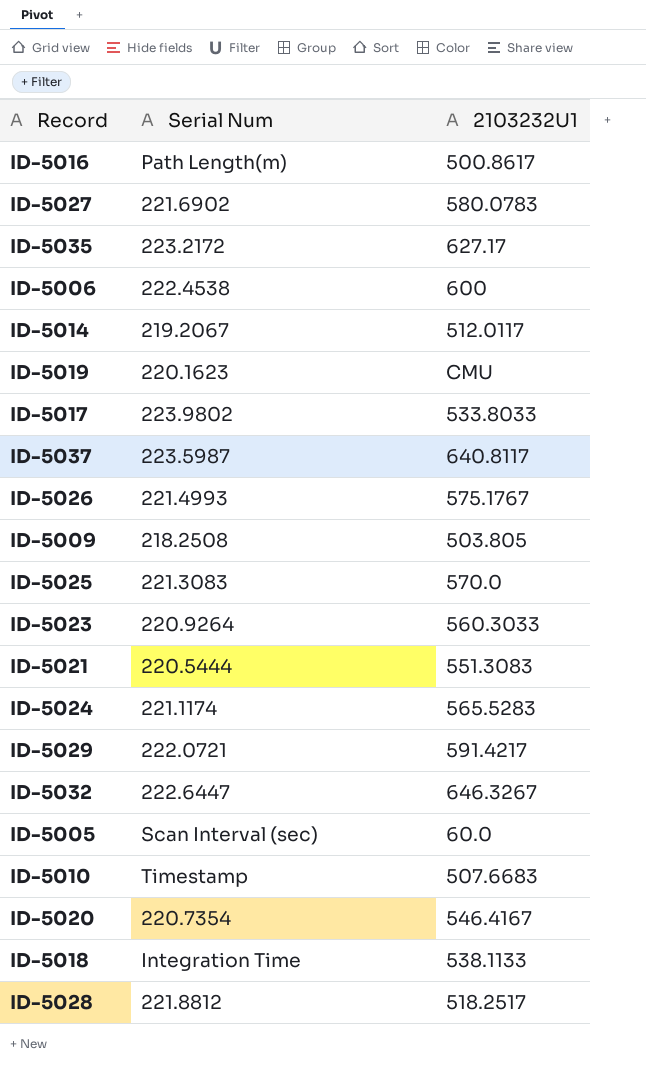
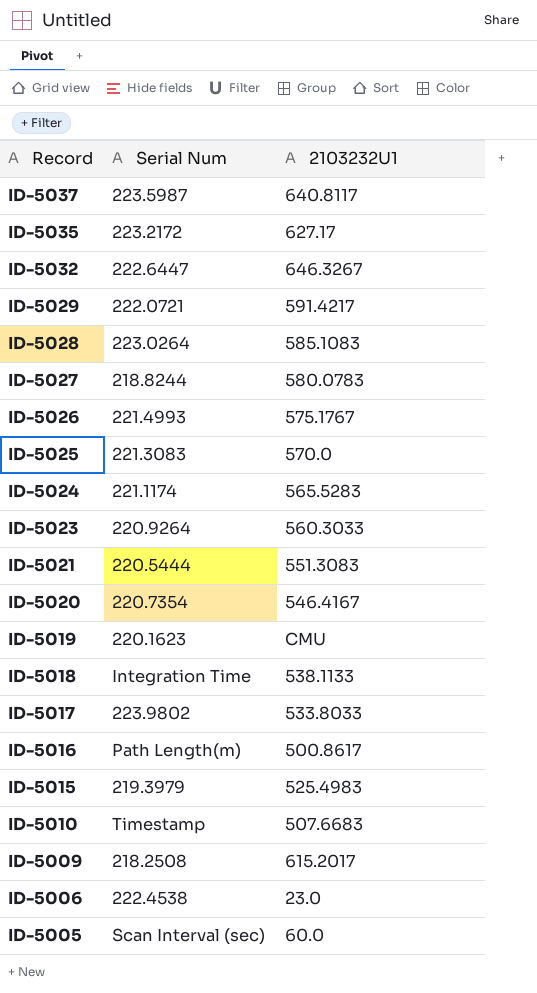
row order: none -> Record descending
row ID-5014: 219.2067 | 512.0117 -> none
ID-5028 | Serial Num: 221.8812 -> 223.0264
ID-5028 | 2103232U1: 518.2517 -> 585.1083
ID-5027 | Serial Num: 221.6902 -> 218.8244
row ID-5015: none -> 219.3979 | 525.4983
ID-5009 | 2103232U1: 503.805 -> 615.2017
ID-5006 | 2103232U1: 600 -> 23.0

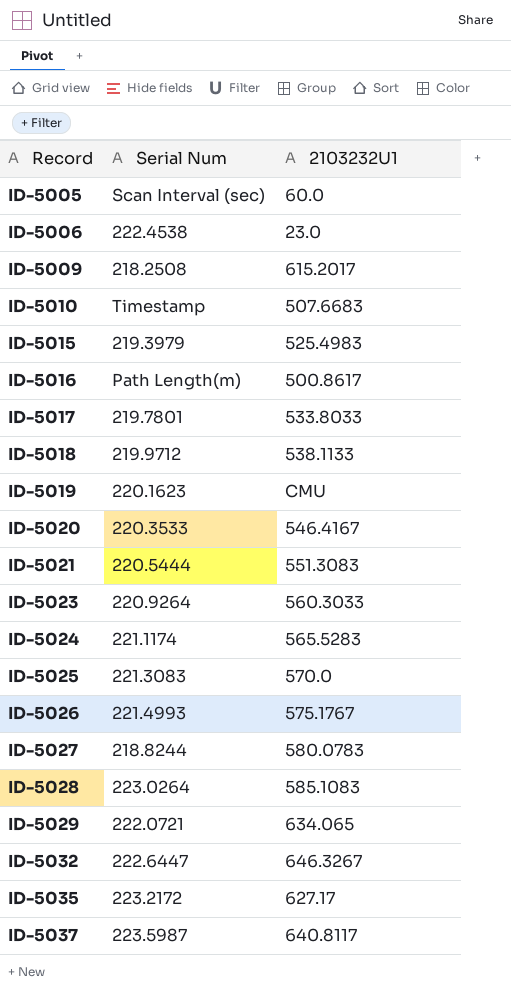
row order: Record descending -> Record ascending
ID-5017 | Serial Num: 223.9802 -> 219.7801
ID-5018 | Serial Num: Integration Time -> 219.9712
ID-5020 | Serial Num: 220.7354 -> 220.3533
ID-5029 | 2103232U1: 591.4217 -> 634.065

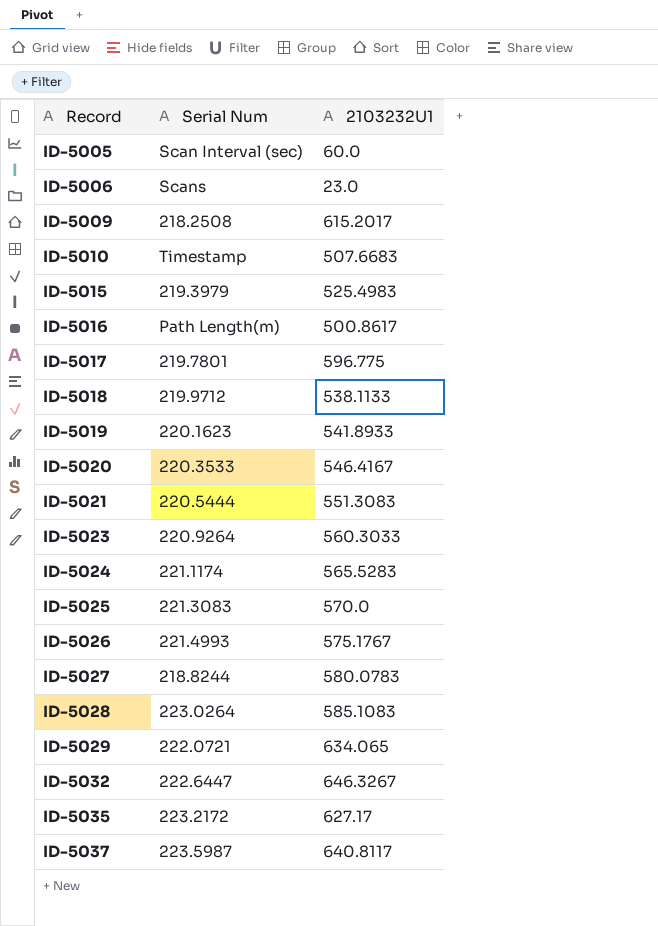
ID-5006 | Serial Num: 222.4538 -> Scans
ID-5017 | 2103232U1: 533.8033 -> 596.775
ID-5019 | 2103232U1: CMU -> 541.8933

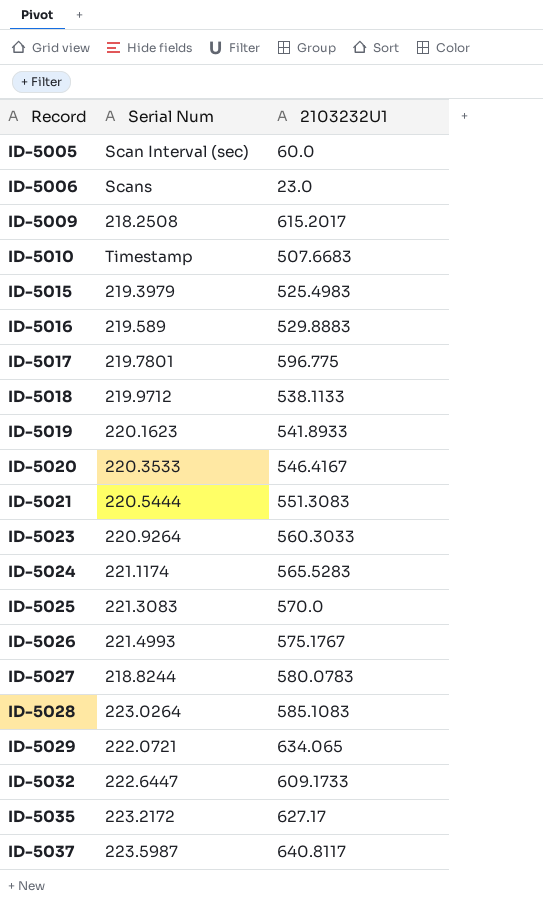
ID-5016 | Serial Num: Path Length(m) -> 219.589
ID-5016 | 2103232U1: 500.8617 -> 529.8883
ID-5032 | 2103232U1: 646.3267 -> 609.1733

